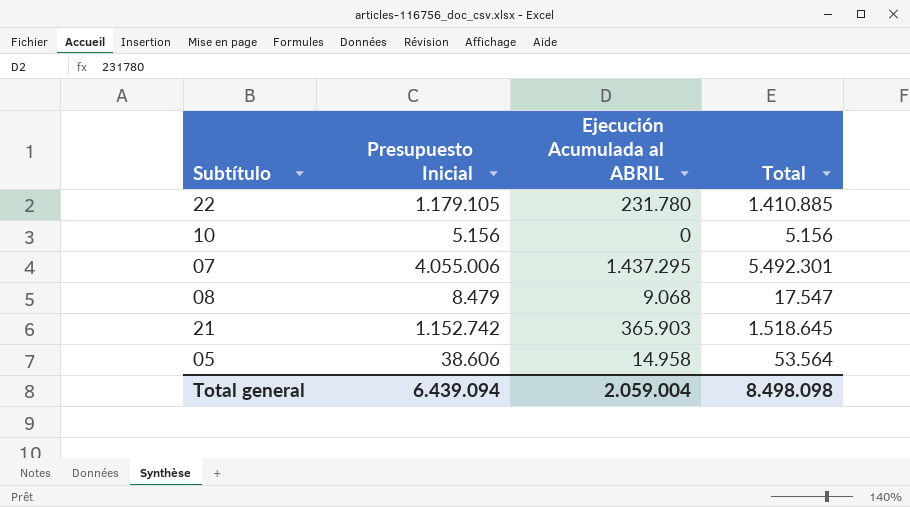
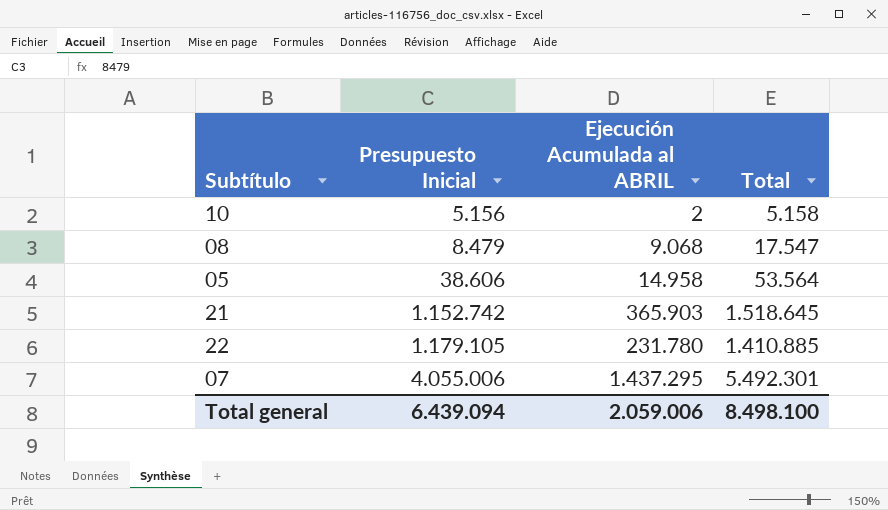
row order: none -> Presupuesto Inicial ascending
10 | Ejecución Acumulada al ABRIL: 0 -> 2
10 | Total: 5.156 -> 5.158
Total general | Ejecución Acumulada al ABRIL: 2.059.004 -> 2.059.006
Total general | Total: 8.498.098 -> 8.498.100

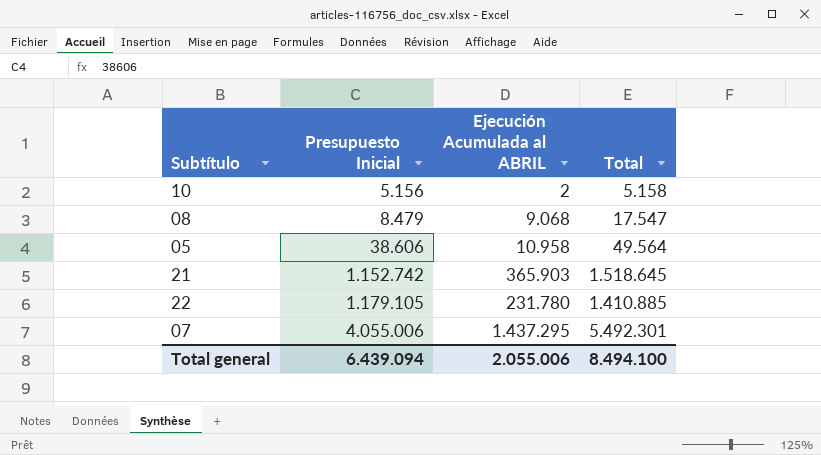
05 | Ejecución Acumulada al ABRIL: 14.958 -> 10.958
05 | Total: 53.564 -> 49.564
Total general | Ejecución Acumulada al ABRIL: 2.059.006 -> 2.055.006
Total general | Total: 8.498.100 -> 8.494.100

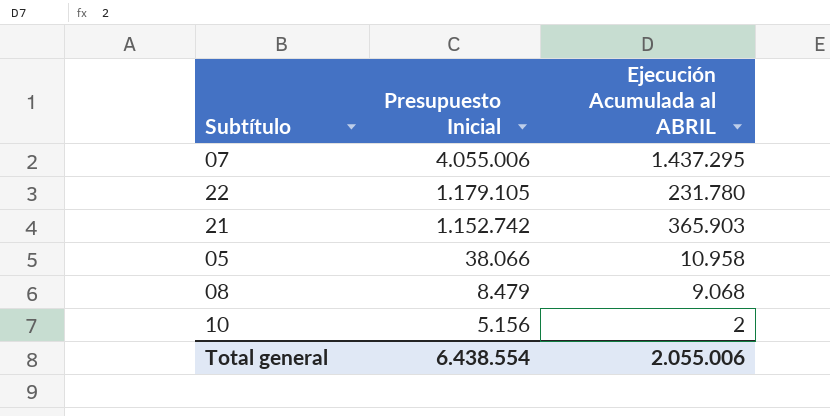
row order: Presupuesto Inicial ascending -> Presupuesto Inicial descending
column Total | formula: [Presupuesto Inicial] + [Ejecución Acumulada al ABRIL] -> none
05 | Presupuesto Inicial: 38.606 -> 38.066
Total general | Presupuesto Inicial: 6.439.094 -> 6.438.554

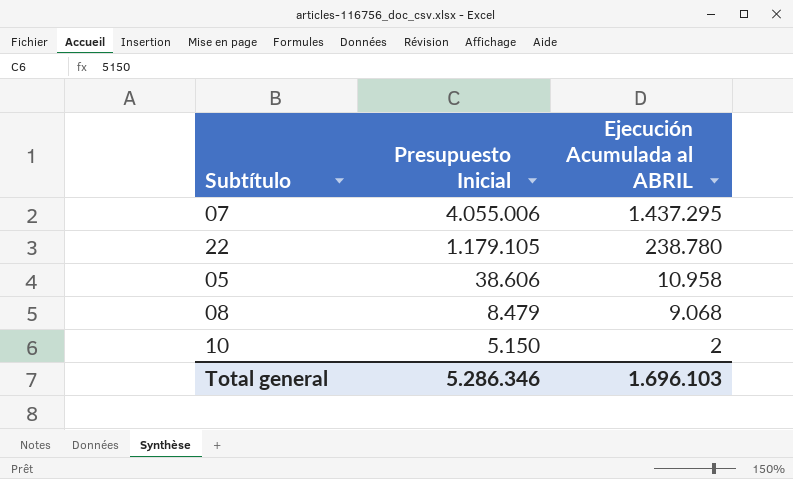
row 21: 1.152.742 | 365.903 -> none
22 | Ejecución Acumulada al ABRIL: 231.780 -> 238.780
05 | Presupuesto Inicial: 38.066 -> 38.606
10 | Presupuesto Inicial: 5.156 -> 5.150
Total general | Presupuesto Inicial: 6.438.554 -> 5.286.346
Total general | Ejecución Acumulada al ABRIL: 2.055.006 -> 1.696.103

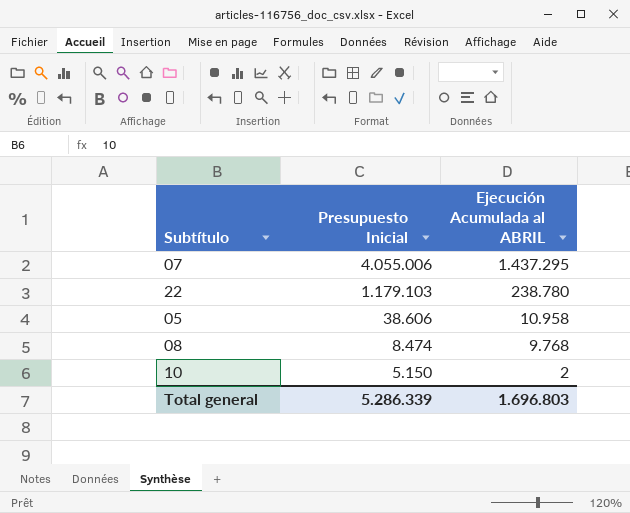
22 | Presupuesto Inicial: 1.179.105 -> 1.179.103
08 | Presupuesto Inicial: 8.479 -> 8.474
08 | Ejecución Acumulada al ABRIL: 9.068 -> 9.768
Total general | Presupuesto Inicial: 5.286.346 -> 5.286.339
Total general | Ejecución Acumulada al ABRIL: 1.696.103 -> 1.696.803

